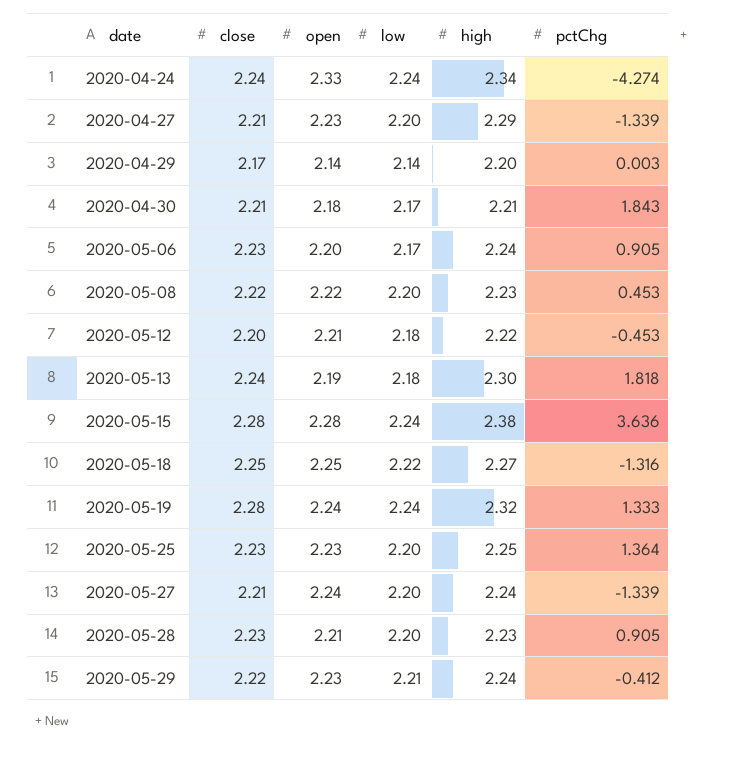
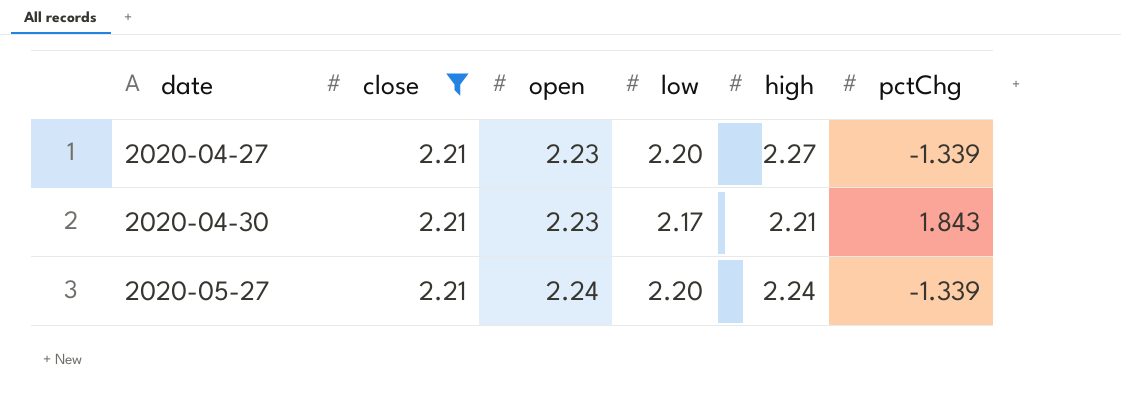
filter: none -> close = 2.21
2020-04-27 | high: 2.29 -> 2.27
2020-04-30 | open: 2.18 -> 2.23

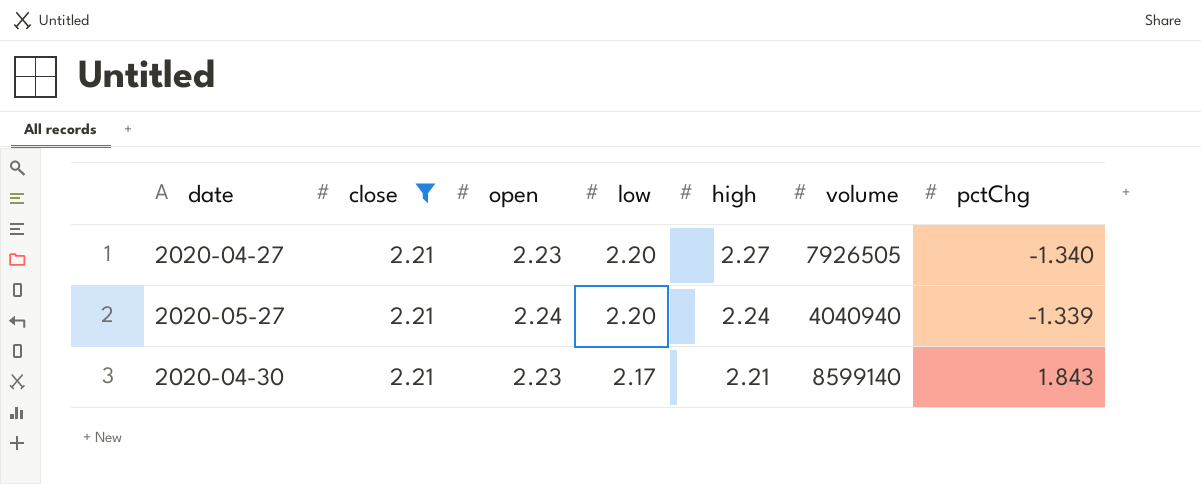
row order: date ascending -> low descending
column volume | position: none -> 6
2020-04-27 | pctChg: -1.339 -> -1.340

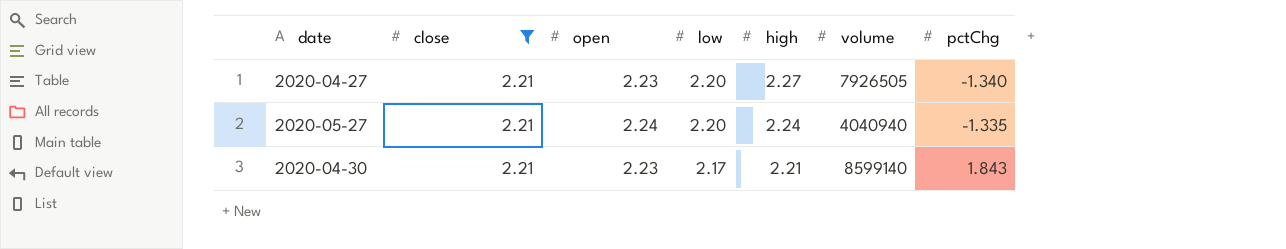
2020-05-27 | pctChg: -1.339 -> -1.335

